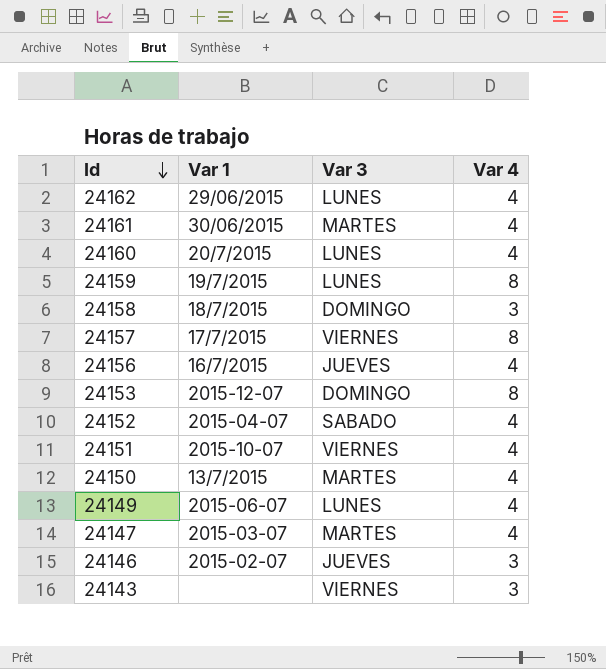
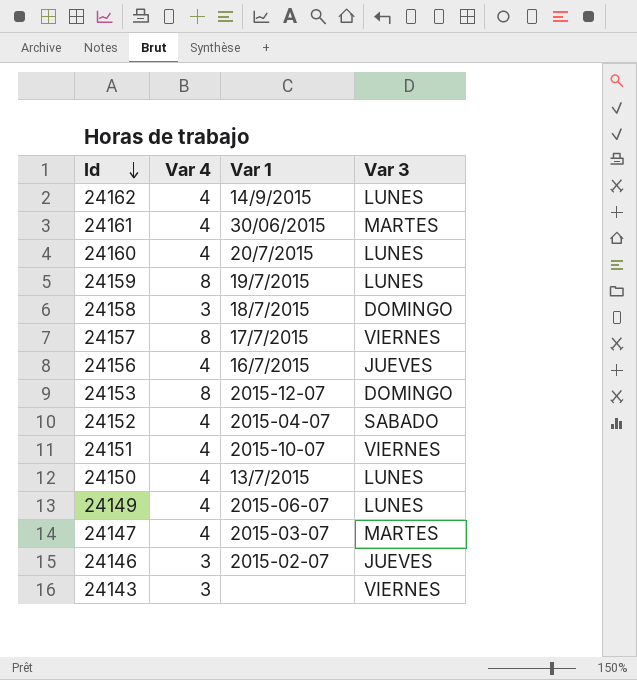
column Var 4 | position: 4 -> 2
24162 | Var 1: 29/06/2015 -> 14/9/2015
24150 | Var 3: MARTES -> LUNES

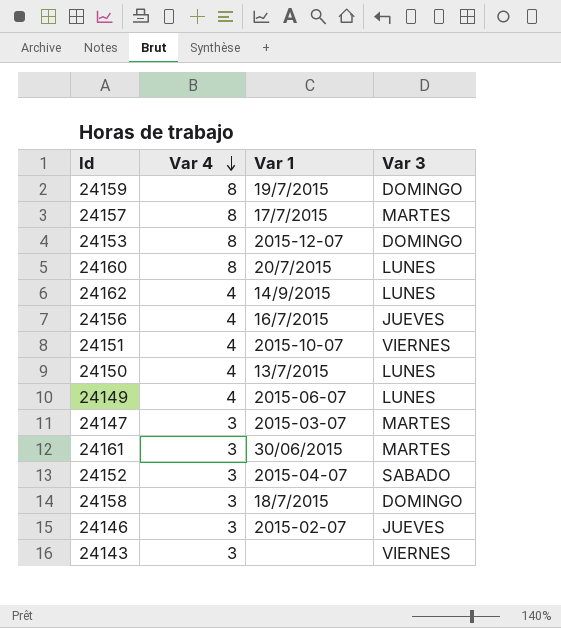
row order: Id descending -> Var 4 descending
24159 | Var 3: LUNES -> DOMINGO
24157 | Var 3: VIERNES -> MARTES
24160 | Var 4: 4 -> 8
24147 | Var 4: 4 -> 3
24161 | Var 4: 4 -> 3
24152 | Var 4: 4 -> 3

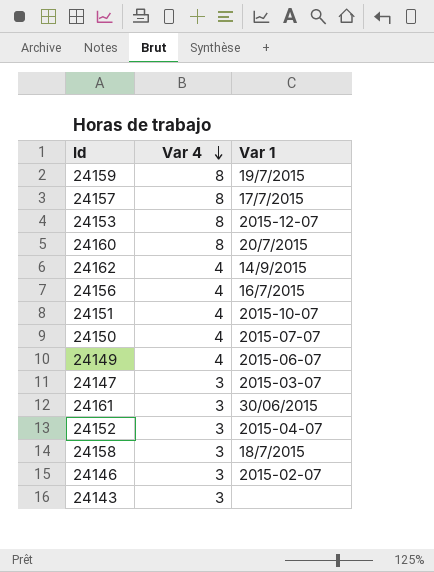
column Var 3 | position: 4 -> none
24150 | Var 1: 13/7/2015 -> 2015-07-07

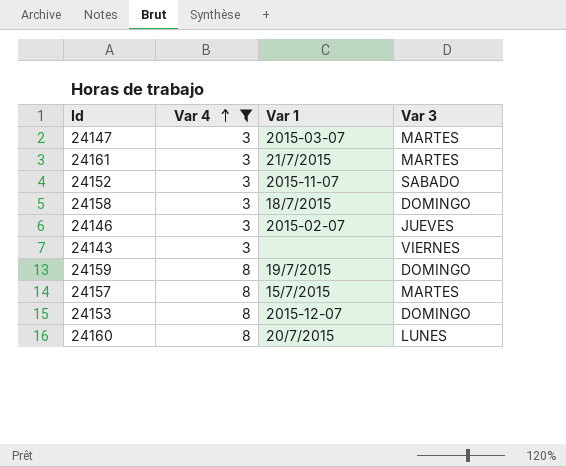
filter: none -> Var 4 != 4
row order: Var 4 descending -> Var 4 ascending
column Var 3 | position: none -> 4
24161 | Var 1: 30/06/2015 -> 21/7/2015
24152 | Var 1: 2015-04-07 -> 2015-11-07
24157 | Var 1: 17/7/2015 -> 15/7/2015

